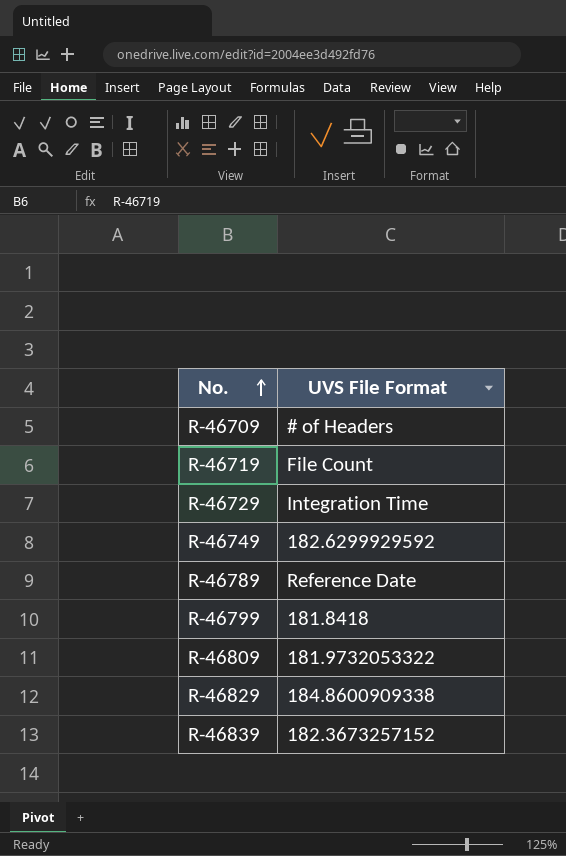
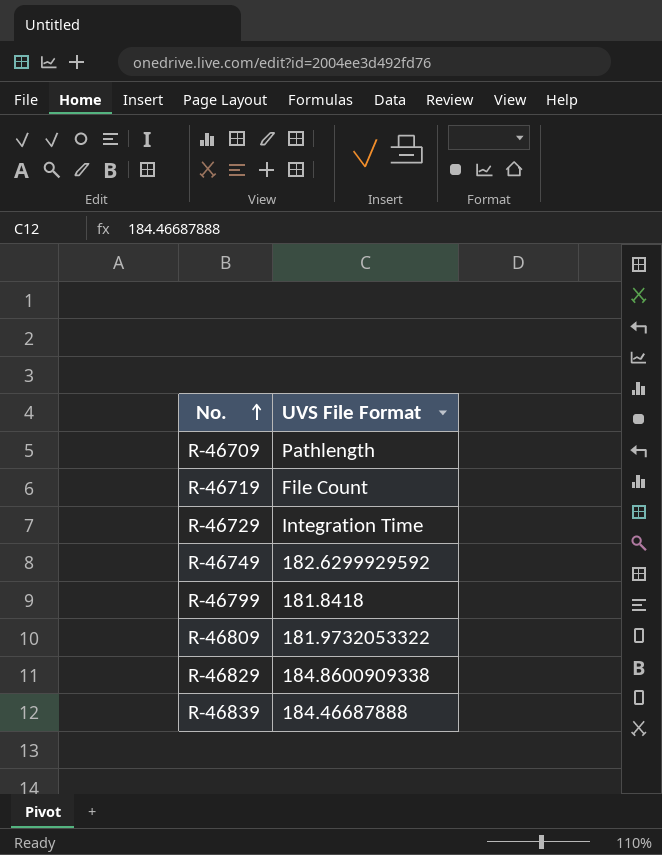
row R-46789: Reference Date -> none
R-46709 | UVS File Format: # of Headers -> Pathlength
R-46839 | UVS File Format: 182.3673257152 -> 184.46687888

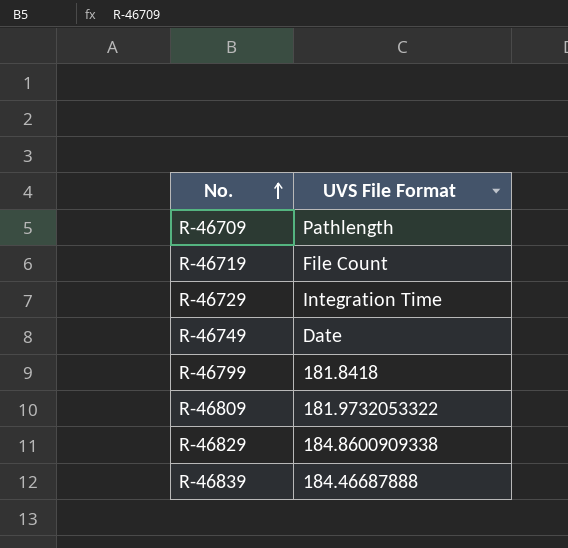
R-46749 | UVS File Format: 182.6299929592 -> Date

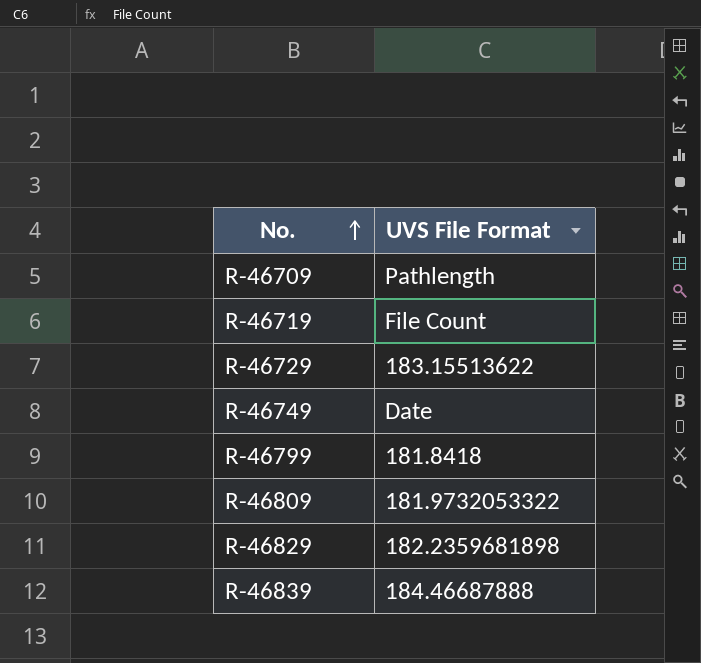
R-46729 | UVS File Format: Integration Time -> 183.15513622
R-46829 | UVS File Format: 184.8600909338 -> 182.2359681898

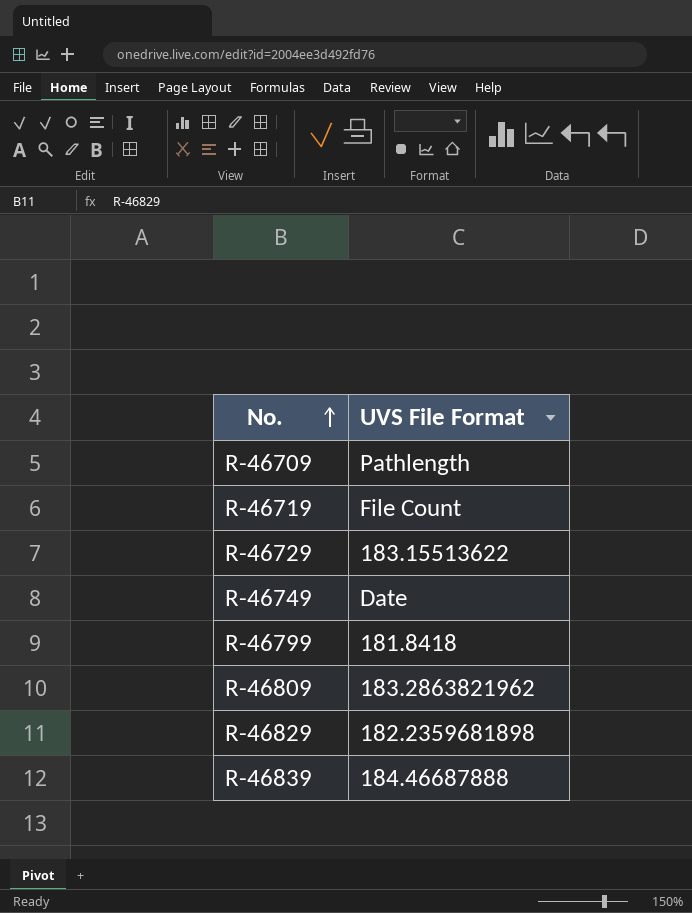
R-46809 | UVS File Format: 181.9732053322 -> 183.2863821962

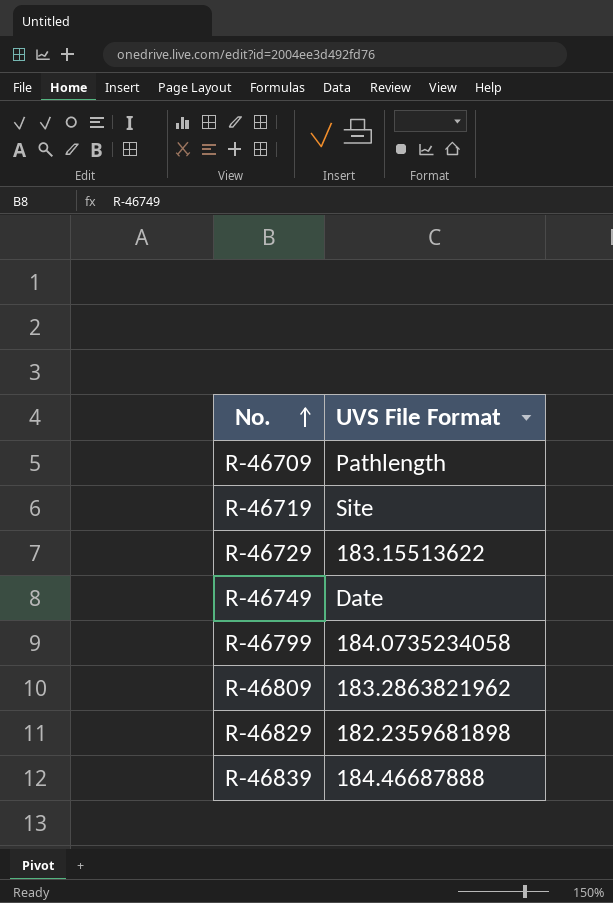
R-46719 | UVS File Format: File Count -> Site
R-46799 | UVS File Format: 181.8418 -> 184.0735234058

